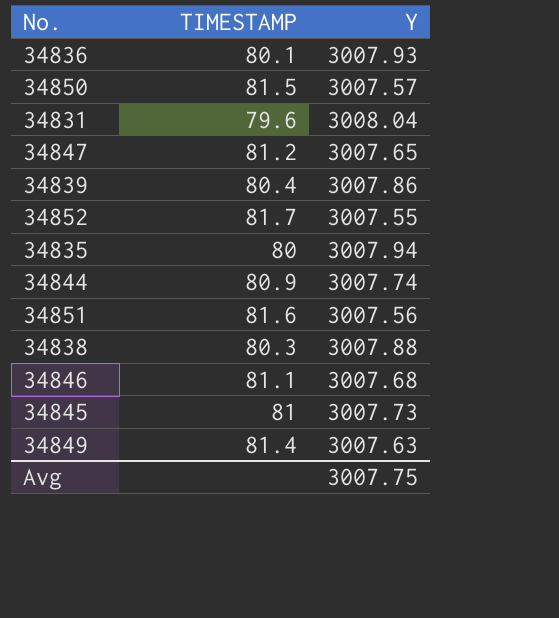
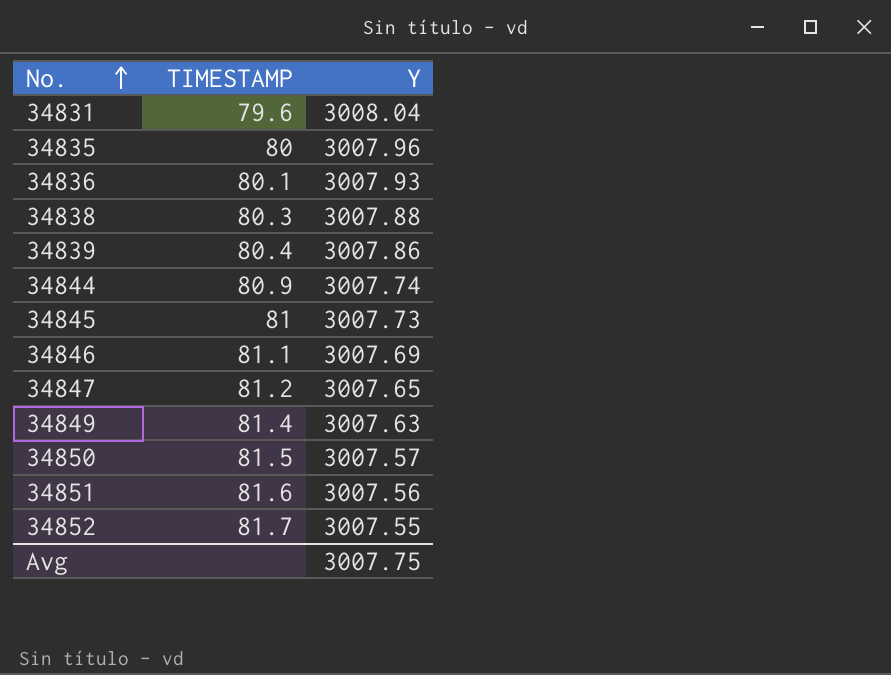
row order: none -> No. ascending
34835 | Y: 3007.94 -> 3007.96
34846 | Y: 3007.68 -> 3007.69

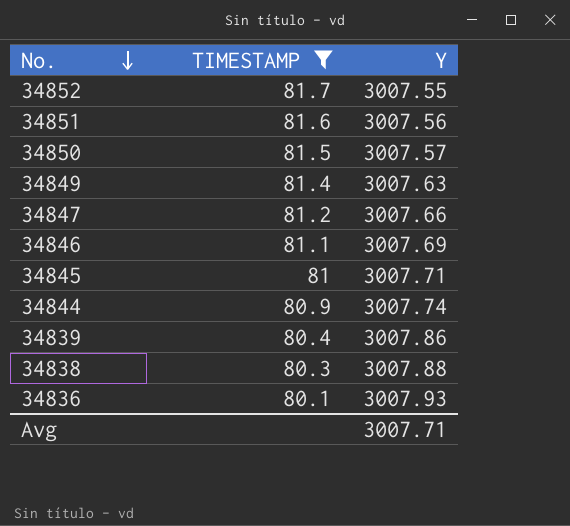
filter: none -> TIMESTAMP >= 80.1
row order: No. ascending -> No. descending
34847 | Y: 3007.65 -> 3007.66
34845 | Y: 3007.73 -> 3007.71
Avg | Y: 3007.75 -> 3007.71

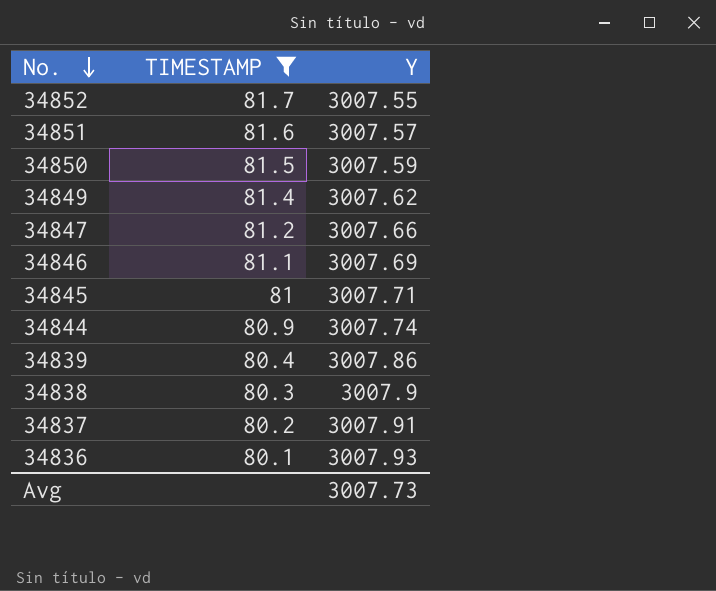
34851 | Y: 3007.56 -> 3007.57
34850 | Y: 3007.57 -> 3007.59
34849 | Y: 3007.63 -> 3007.62
34838 | Y: 3007.88 -> 3007.9
row 34837: none -> 80.2 | 3007.91
Avg | Y: 3007.71 -> 3007.73

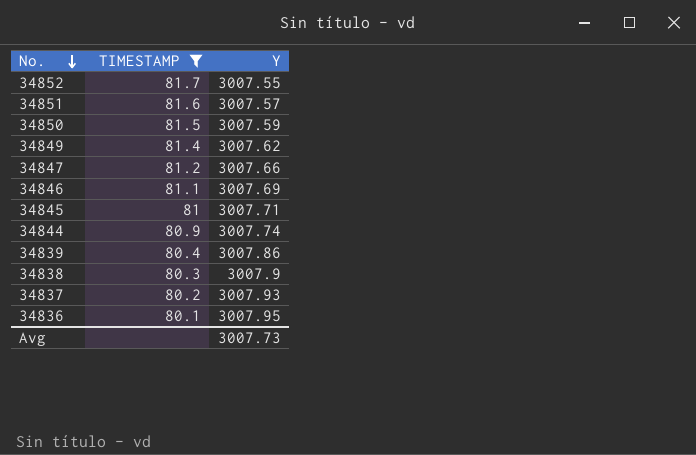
34837 | Y: 3007.91 -> 3007.93
34836 | Y: 3007.93 -> 3007.95

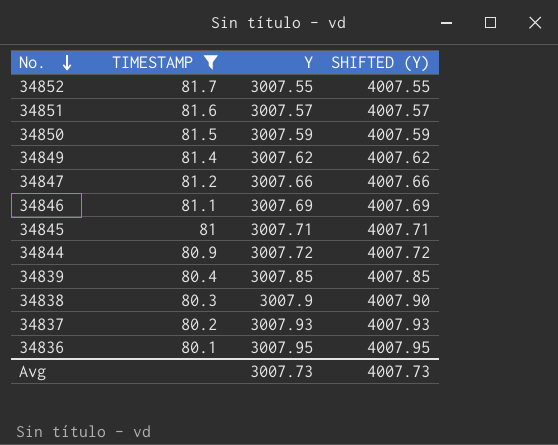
column SHIFTED (Y) | formula: none -> [Y] + 1000
34844 | Y: 3007.74 -> 3007.72
34839 | Y: 3007.86 -> 3007.85

